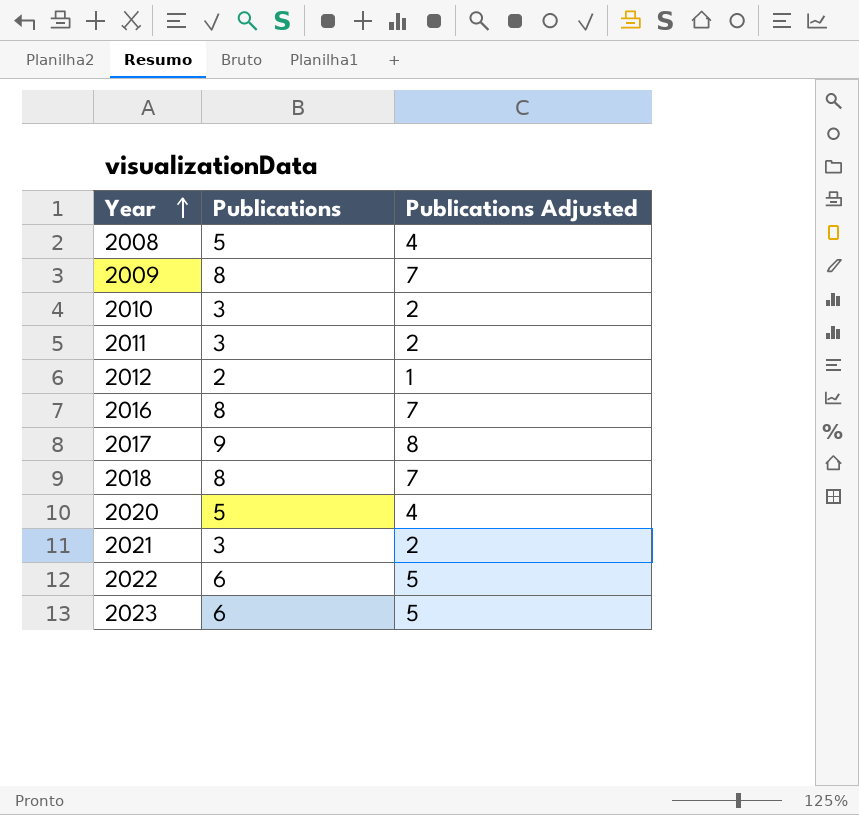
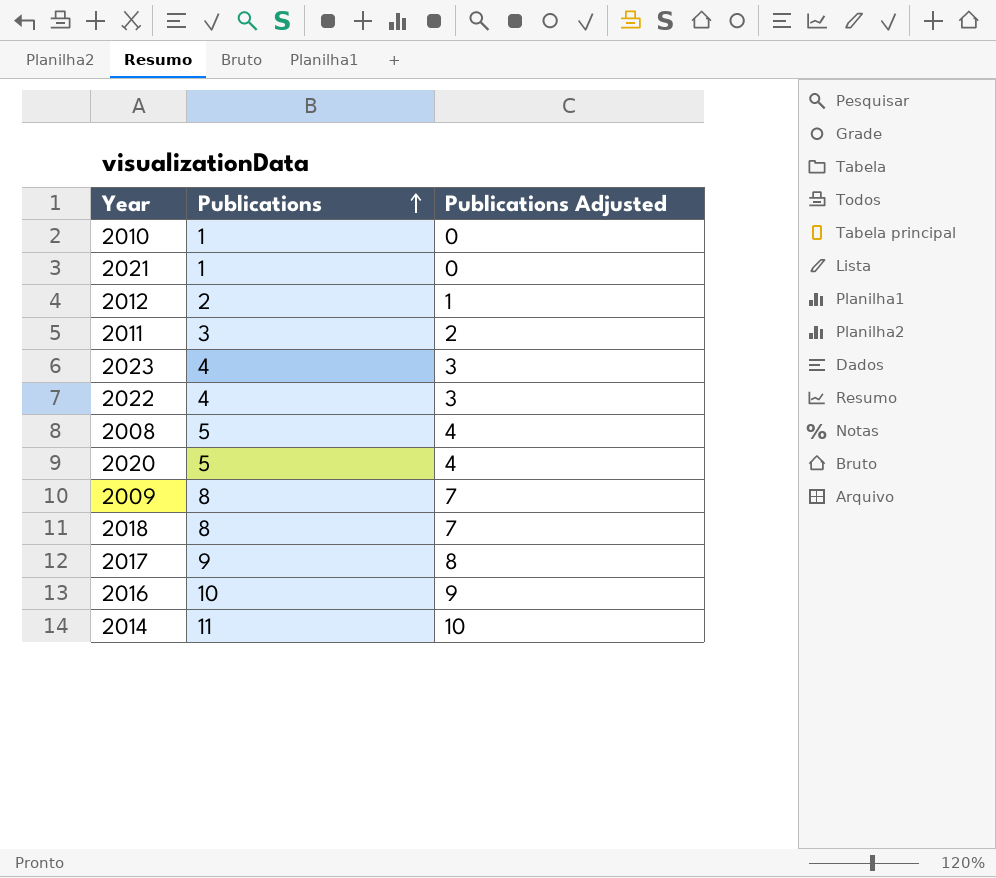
row order: Year ascending -> Publications ascending
2010 | Publications: 3 -> 1
2010 | Publications Adjusted: 2 -> 0
2021 | Publications: 3 -> 1
2021 | Publications Adjusted: 2 -> 0
2023 | Publications: 6 -> 4
2023 | Publications Adjusted: 5 -> 3
2022 | Publications: 6 -> 4
2022 | Publications Adjusted: 5 -> 3
2016 | Publications: 8 -> 10
2016 | Publications Adjusted: 7 -> 9
row 2014: none -> 11 | 10

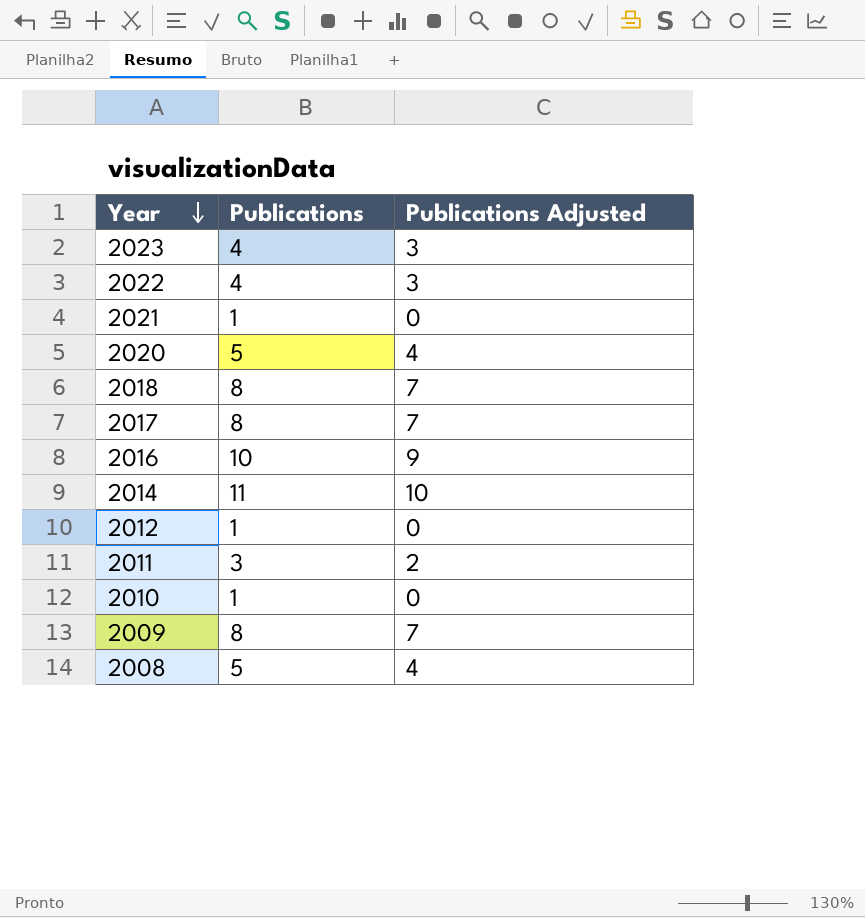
row order: Publications ascending -> Year descending
2017 | Publications: 9 -> 8
2017 | Publications Adjusted: 8 -> 7
2012 | Publications: 2 -> 1
2012 | Publications Adjusted: 1 -> 0

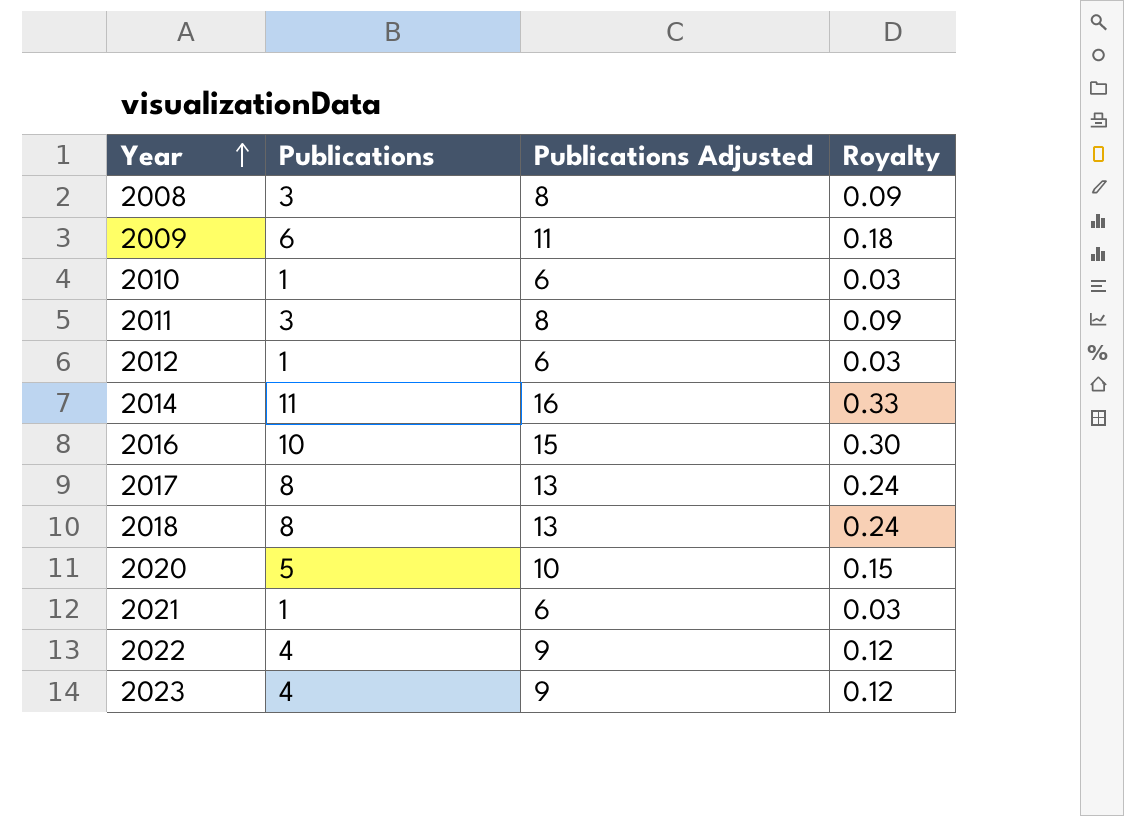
row order: Year descending -> Year ascending
column Publications Adjusted | formula: [Publications] - 1 -> [Publications] + 5
column Royalty | formula: none -> [Publications] * 0.03
2008 | Publications: 5 -> 3
2009 | Publications: 8 -> 6

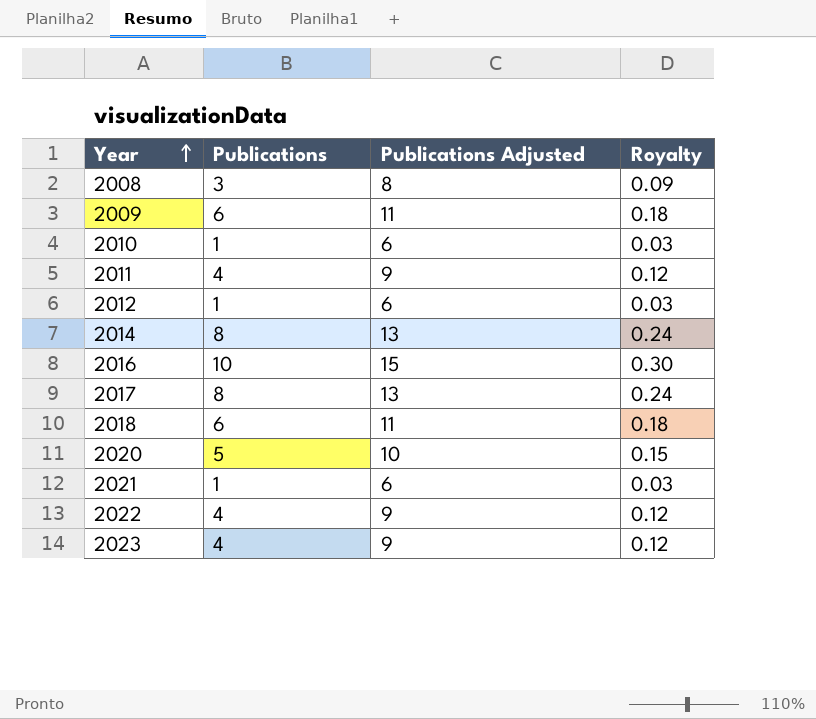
2011 | Publications: 3 -> 4
2011 | Publications Adjusted: 8 -> 9
2011 | Royalty: 0.09 -> 0.12
2014 | Publications: 11 -> 8
2014 | Publications Adjusted: 16 -> 13
2014 | Royalty: 0.33 -> 0.24
2018 | Publications: 8 -> 6
2018 | Publications Adjusted: 13 -> 11
2018 | Royalty: 0.24 -> 0.18

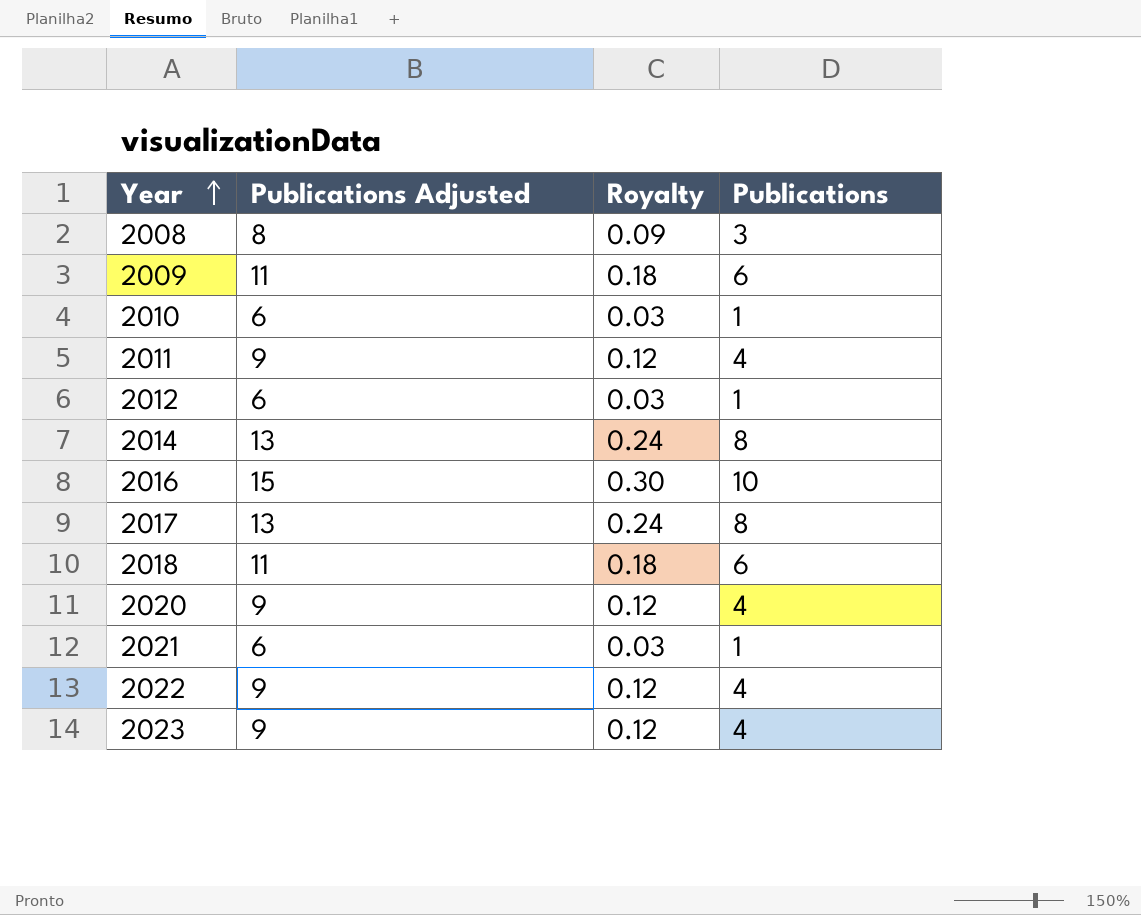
column Publications | position: 2 -> 4
2020 | Publications Adjusted: 10 -> 9
2020 | Royalty: 0.15 -> 0.12
2020 | Publications: 5 -> 4

